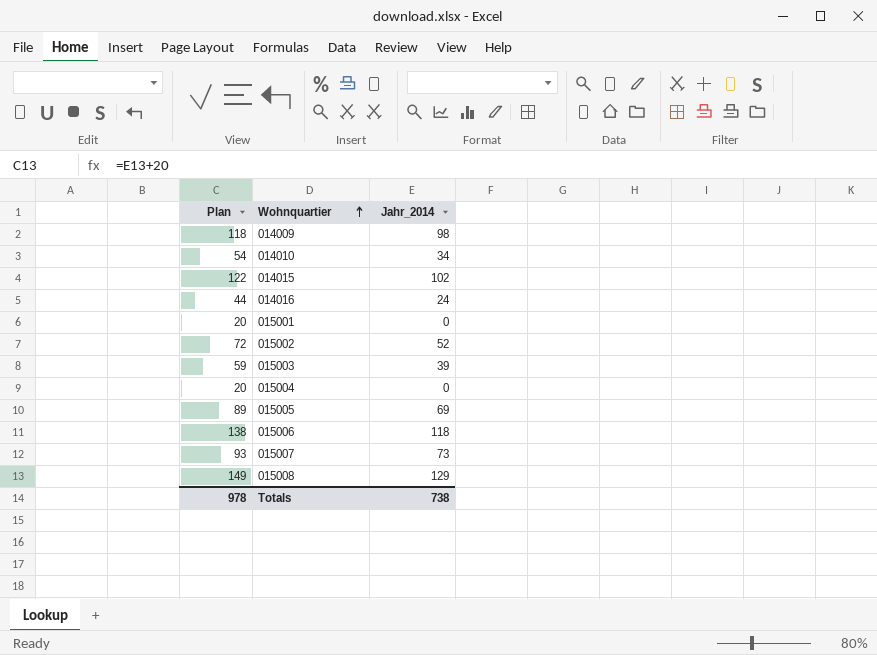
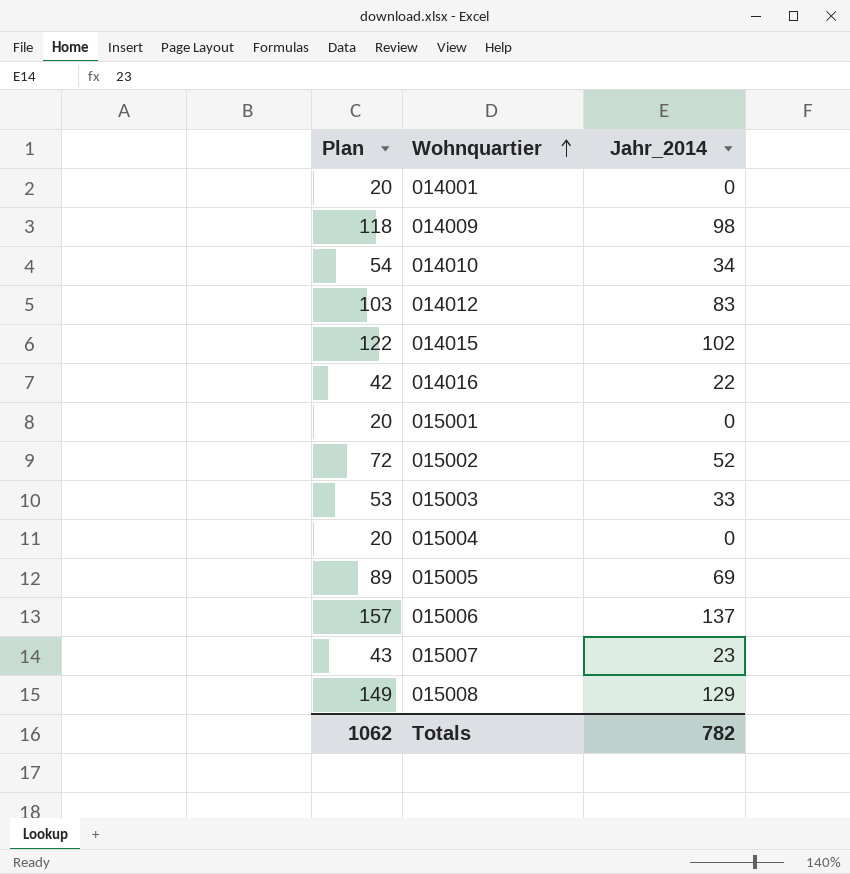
row 014001: none -> 20 | 0
row 014012: none -> 103 | 83
014016 | Plan: 44 -> 42
014016 | Jahr_2014: 24 -> 22
015003 | Plan: 59 -> 53
015003 | Jahr_2014: 39 -> 33
015006 | Plan: 138 -> 157
015006 | Jahr_2014: 118 -> 137
015007 | Plan: 93 -> 43
015007 | Jahr_2014: 73 -> 23
Totals | Plan: 978 -> 1062
Totals | Jahr_2014: 738 -> 782

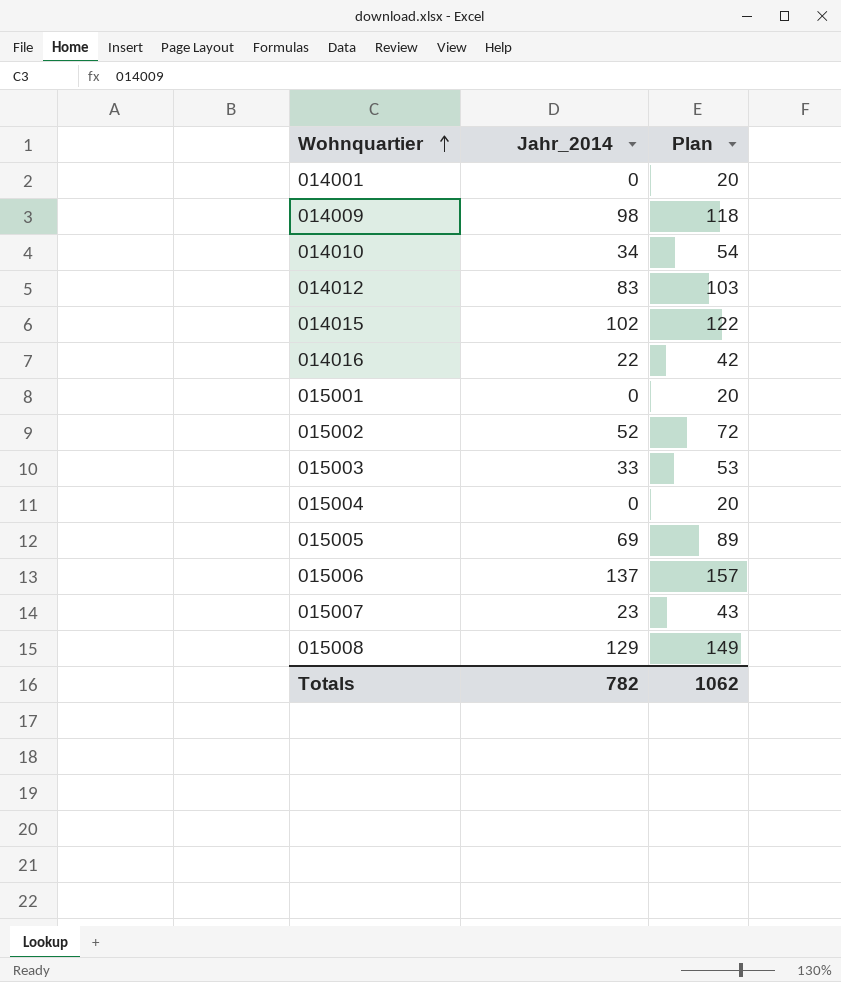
column Plan | position: 1 -> 3

